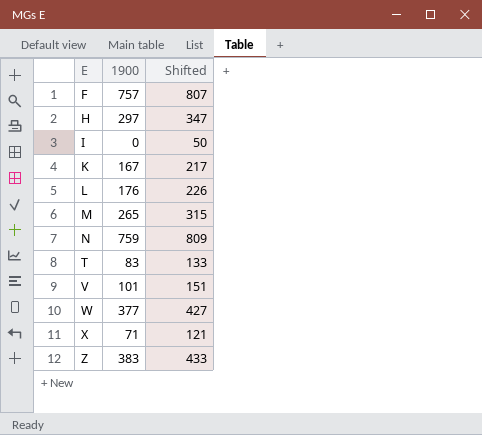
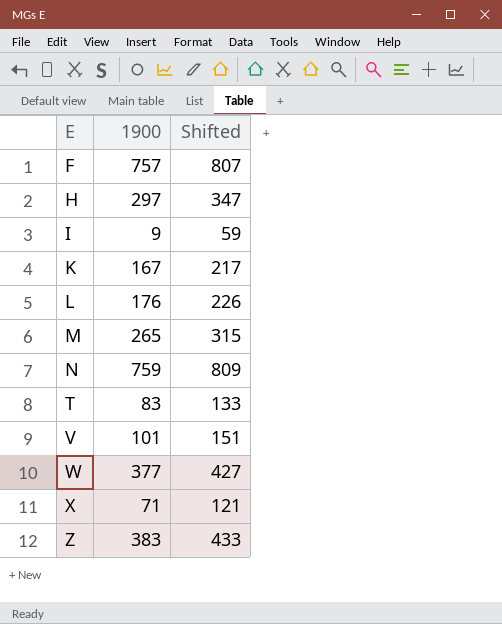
I | 1900: 0 -> 9
I | Shifted: 50 -> 59

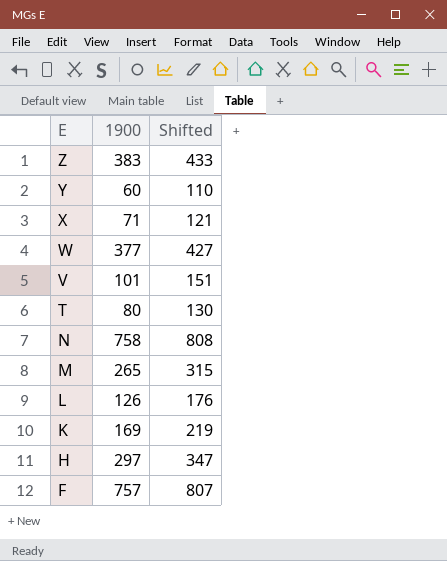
row order: E ascending -> E descending
row I: 9 | 59 -> none
row Y: none -> 60 | 110
T | 1900: 83 -> 80
T | Shifted: 133 -> 130
N | 1900: 759 -> 758
N | Shifted: 809 -> 808
L | 1900: 176 -> 126
L | Shifted: 226 -> 176
K | 1900: 167 -> 169
K | Shifted: 217 -> 219

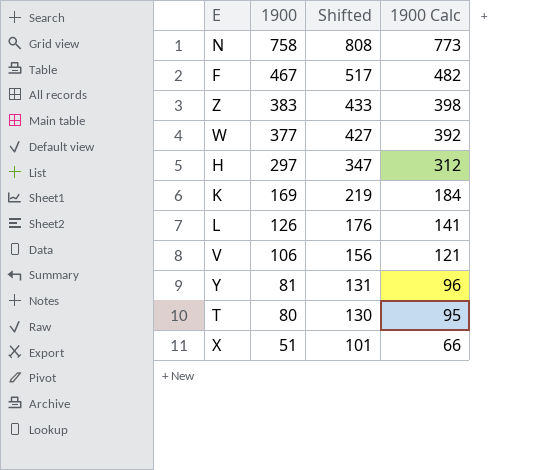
row order: E descending -> 1900 descending
column 1900 Calc | formula: none -> [1900] + 15
row M: 265 | 315 -> none
F | 1900: 757 -> 467
F | Shifted: 807 -> 517
V | 1900: 101 -> 106
V | Shifted: 151 -> 156
Y | 1900: 60 -> 81
Y | Shifted: 110 -> 131
X | 1900: 71 -> 51
X | Shifted: 121 -> 101

